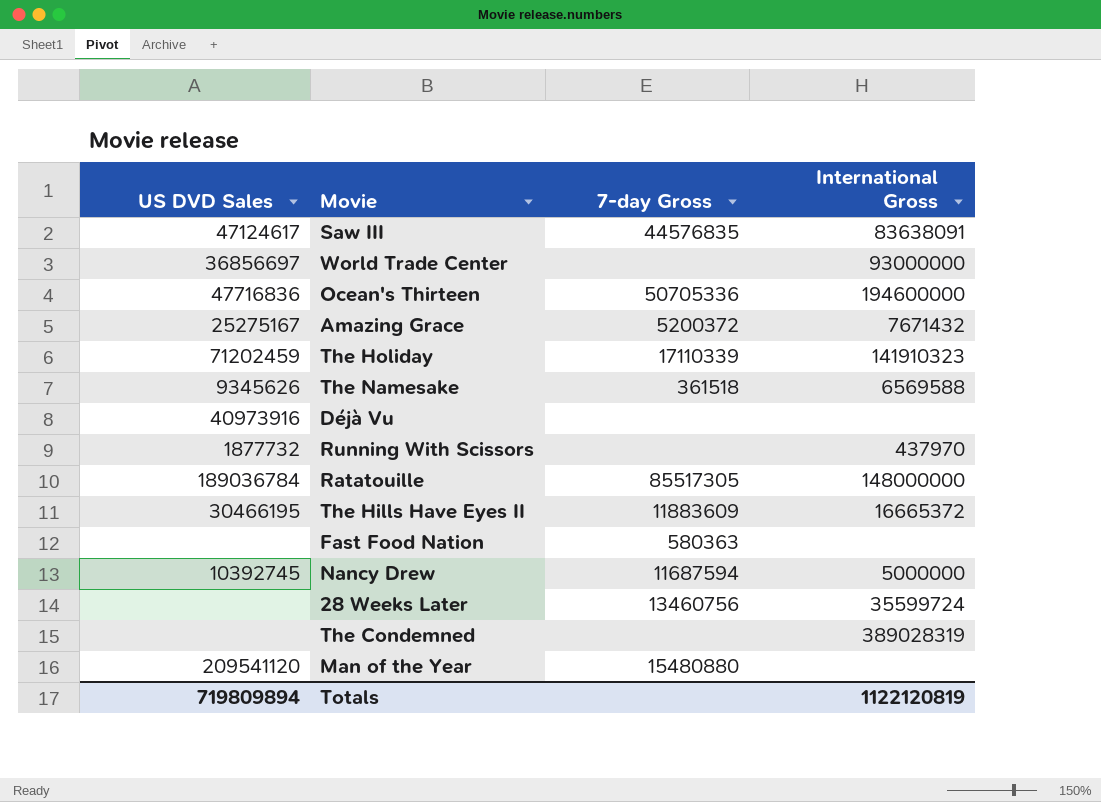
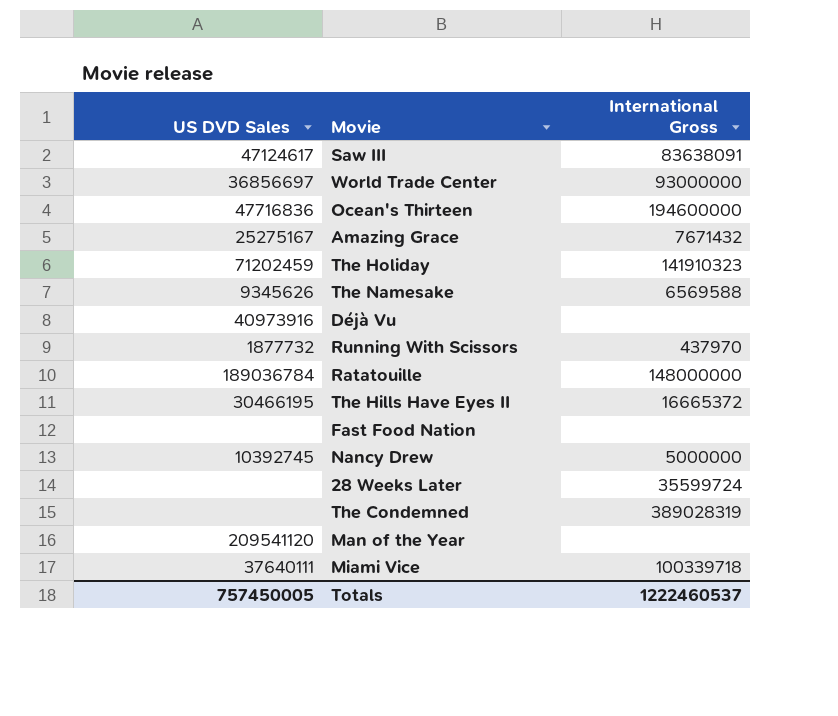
column 7-day Gross | position: 3 -> none
row Miami Vice: none -> 37640111 | 100339718
Totals | US DVD Sales: 719809894 -> 757450005
Totals | International Gross: 1122120819 -> 1222460537

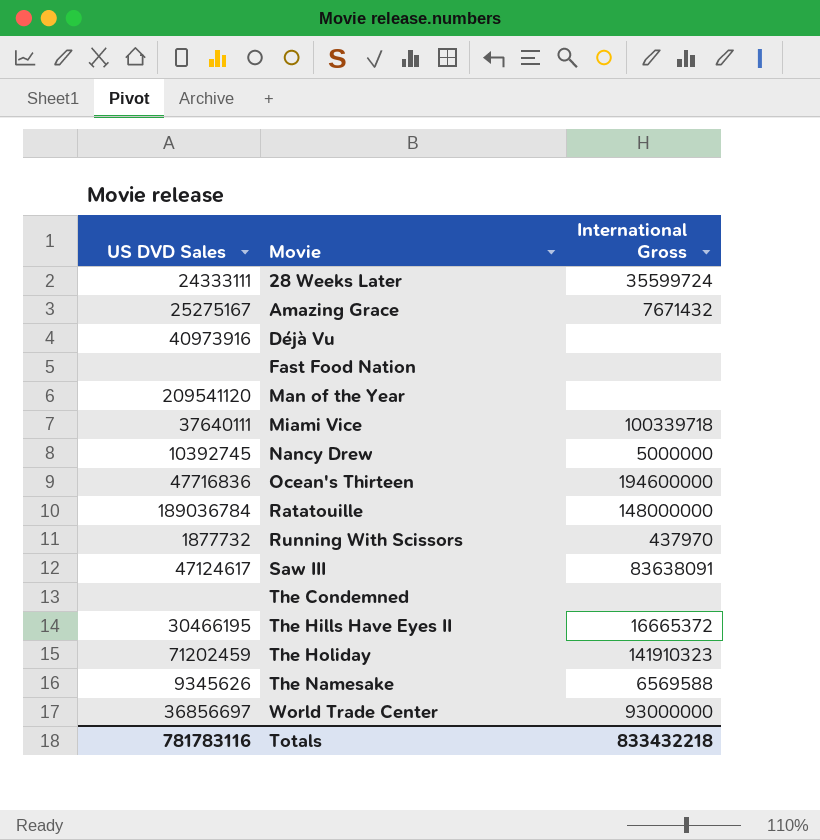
row order: none -> Movie ascending
28 Weeks Later | US DVD Sales: none -> 24333111
The Condemned | International Gross: 389028319 -> none
Totals | US DVD Sales: 757450005 -> 781783116
Totals | International Gross: 1222460537 -> 833432218

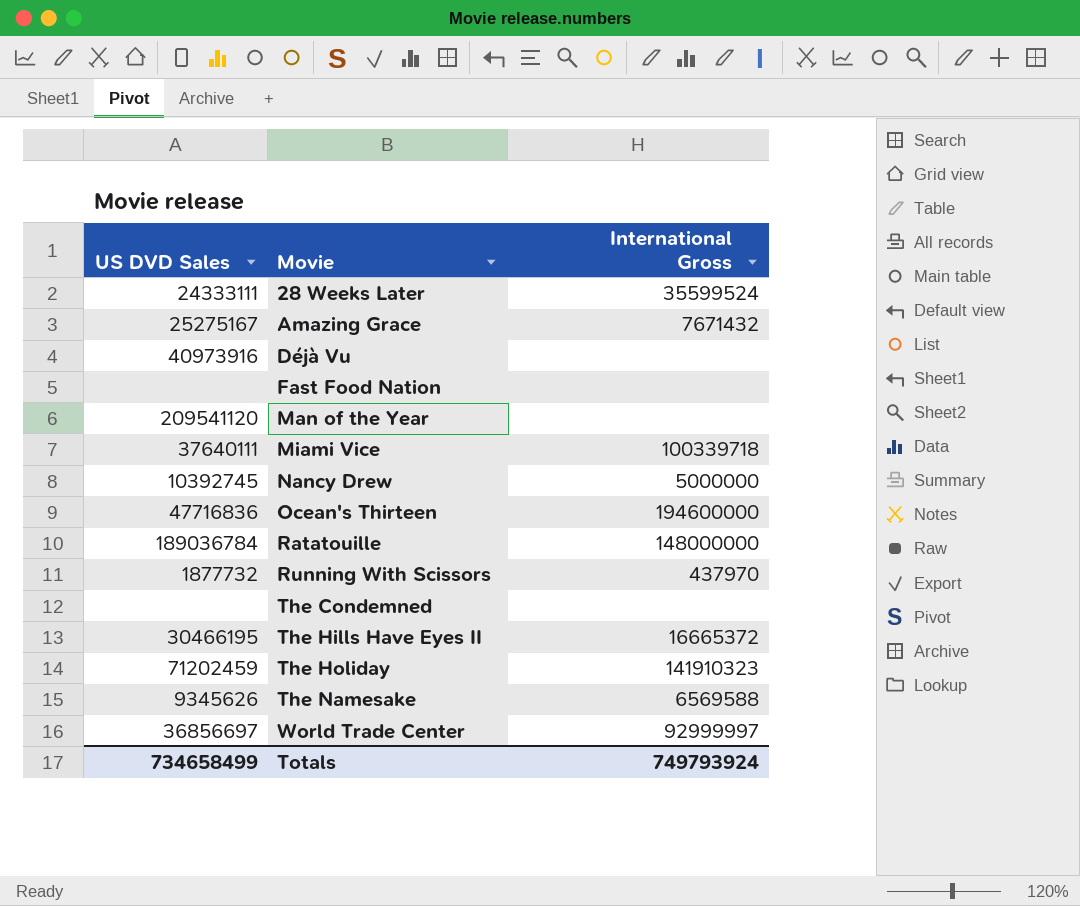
row Saw III: 47124617 | 83638091 -> none
28 Weeks Later | International Gross: 35599724 -> 35599524
World Trade Center | International Gross: 93000000 -> 92999997
Totals | US DVD Sales: 781783116 -> 734658499
Totals | International Gross: 833432218 -> 749793924

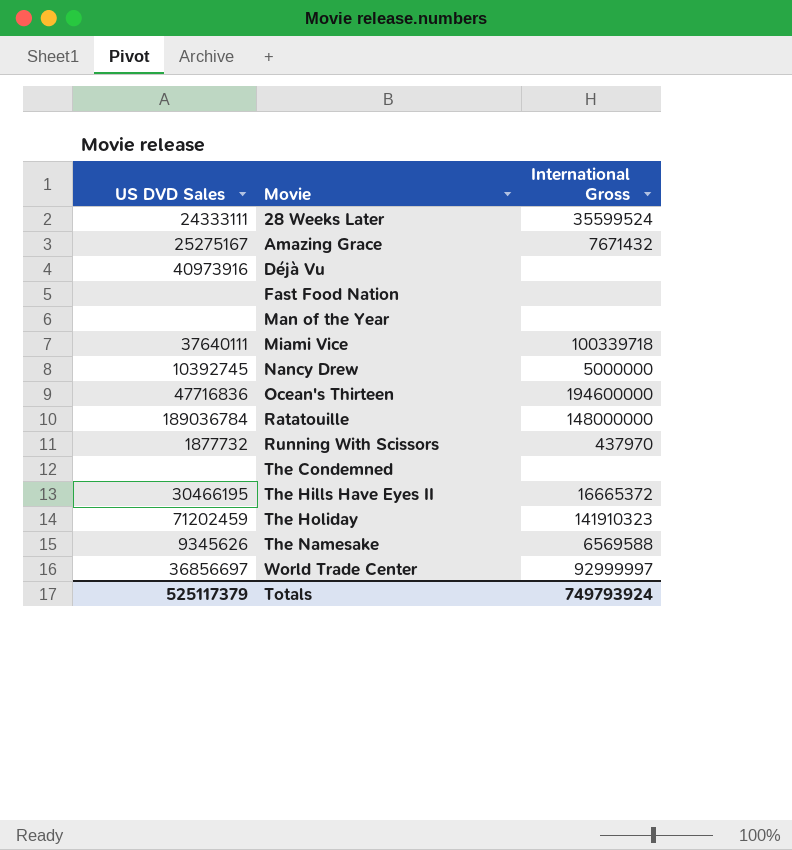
Man of the Year | US DVD Sales: 209541120 -> none
Totals | US DVD Sales: 734658499 -> 525117379

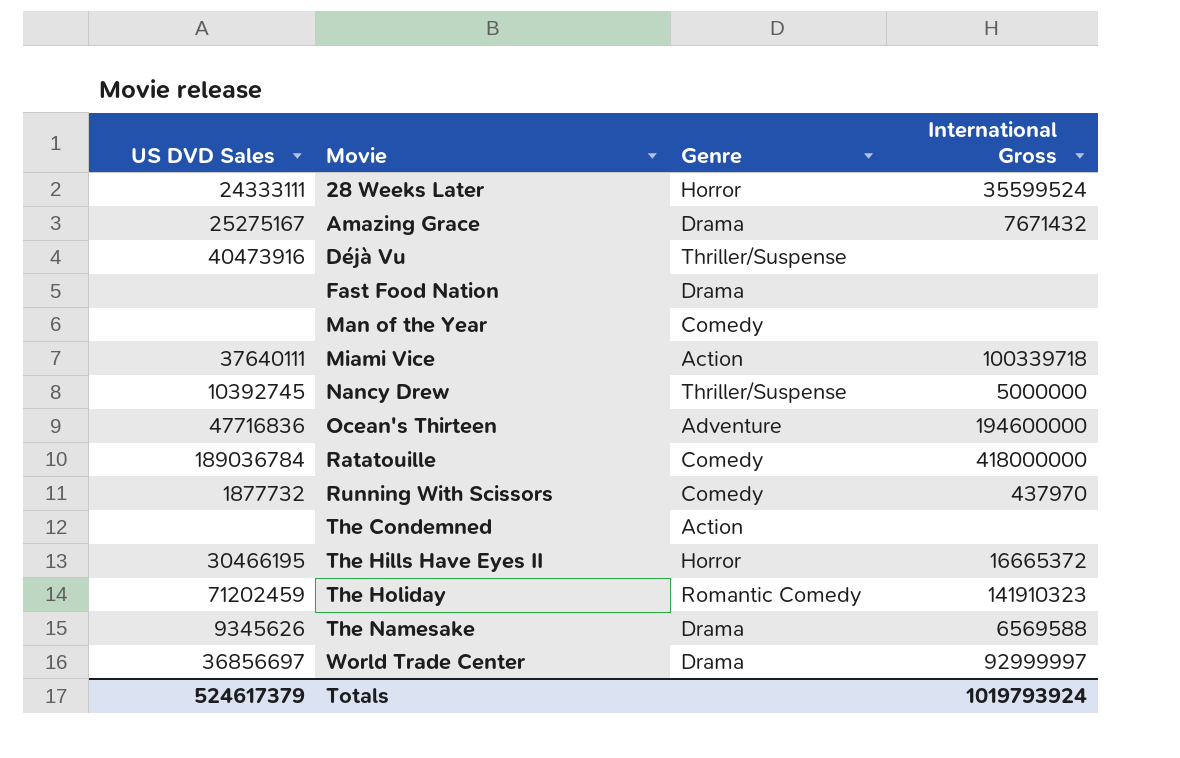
column Genre | position: none -> 3
Déjà Vu | US DVD Sales: 40973916 -> 40473916
Ratatouille | International Gross: 148000000 -> 418000000
Totals | US DVD Sales: 525117379 -> 524617379
Totals | International Gross: 749793924 -> 1019793924

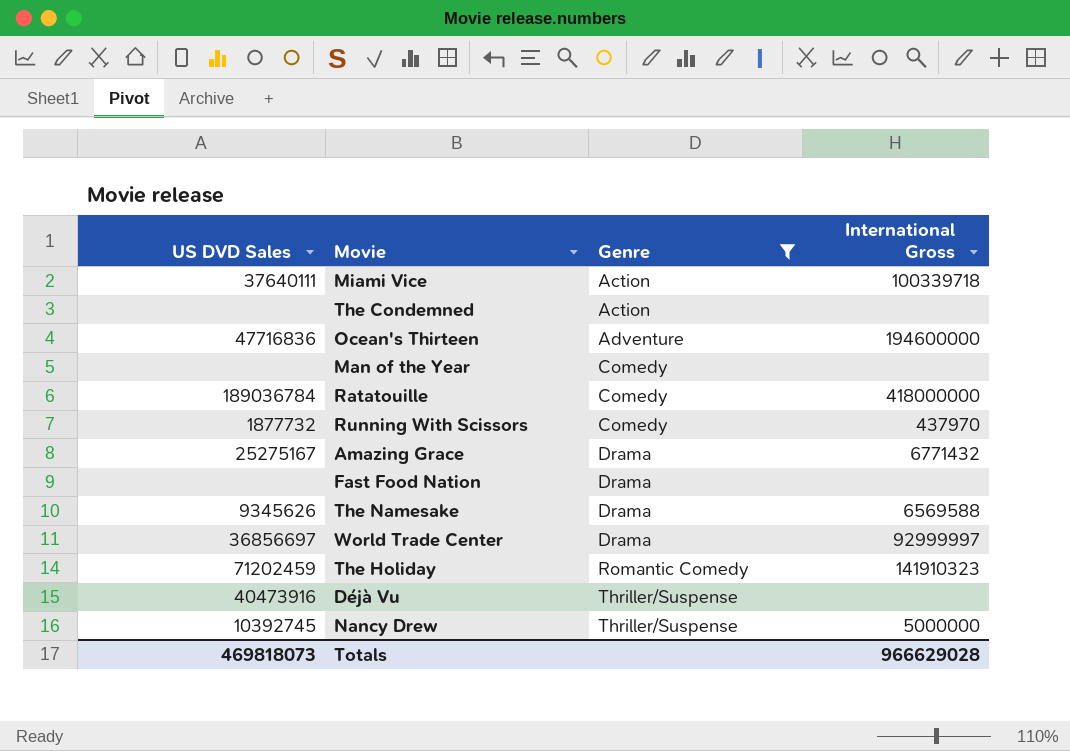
filter: none -> Genre != Horror
row order: Movie ascending -> Genre ascending
Amazing Grace | International Gross: 7671432 -> 6771432
Totals | US DVD Sales: 524617379 -> 469818073
Totals | International Gross: 1019793924 -> 966629028

